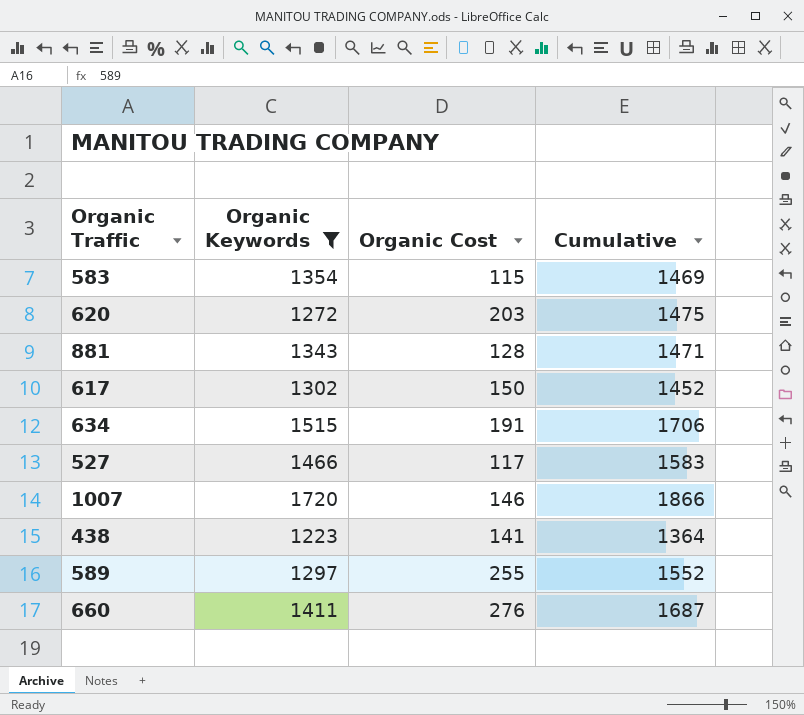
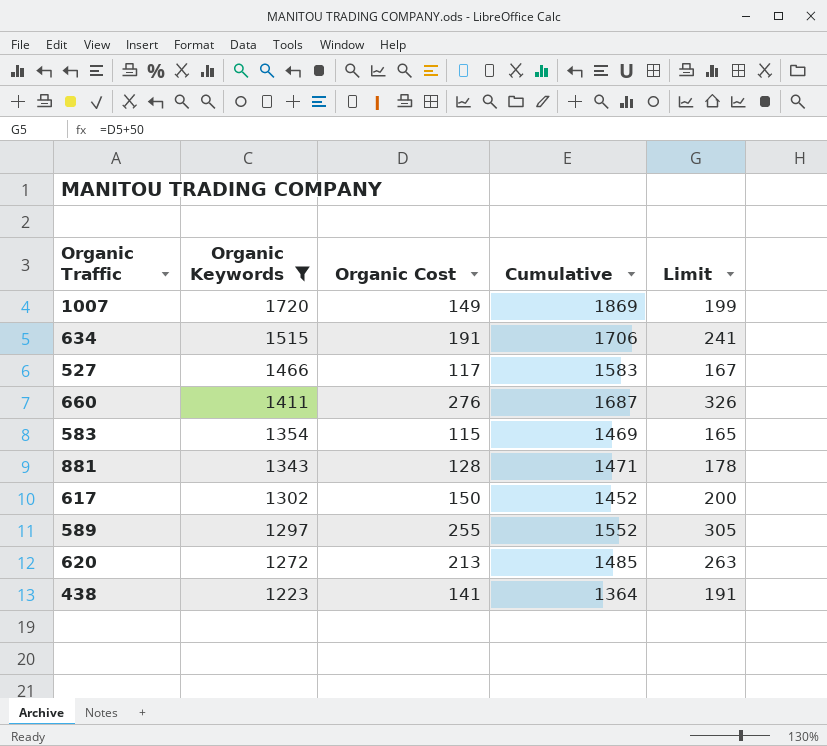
row order: none -> Organic Keywords descending
column Limit | formula: none -> [Organic Cost] + 50
1007 | Organic Cost: 146 -> 149
1007 | Cumulative: 1866 -> 1869
620 | Organic Cost: 203 -> 213
620 | Cumulative: 1475 -> 1485

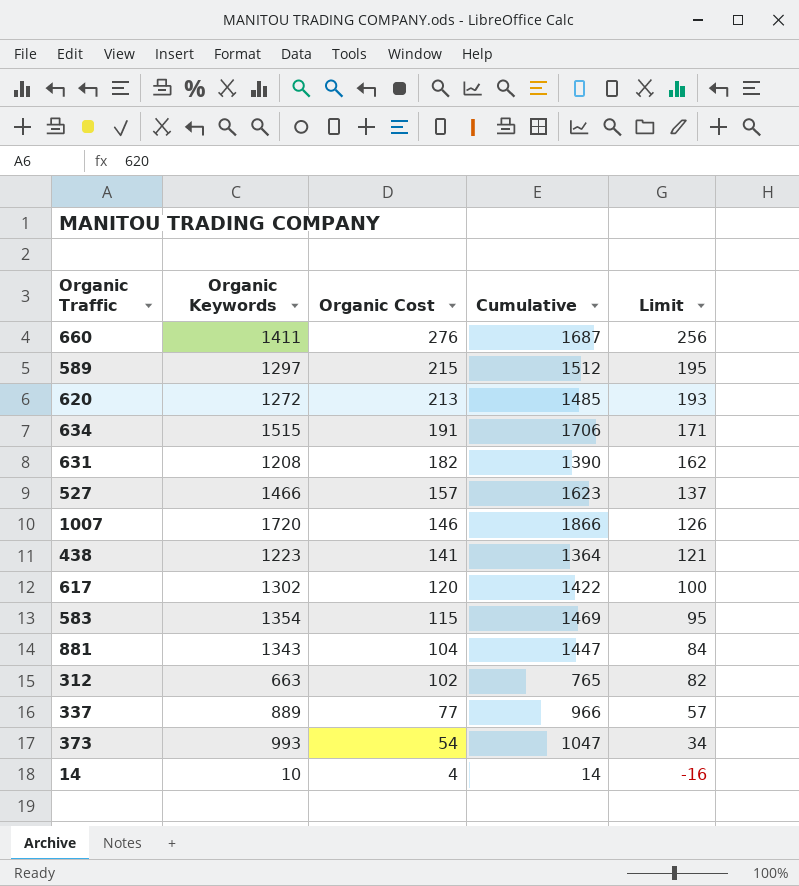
filter: Organic Keywords >= 1223 -> none
row order: Organic Keywords descending -> Organic Cost descending
column Limit | formula: [Organic Cost] + 50 -> [Organic Cost] - 20
589 | Organic Cost: 255 -> 215
589 | Cumulative: 1552 -> 1512
527 | Organic Cost: 117 -> 157
527 | Cumulative: 1583 -> 1623
1007 | Organic Cost: 149 -> 146
1007 | Cumulative: 1869 -> 1866
617 | Organic Cost: 150 -> 120
617 | Cumulative: 1452 -> 1422
881 | Organic Cost: 128 -> 104
881 | Cumulative: 1471 -> 1447

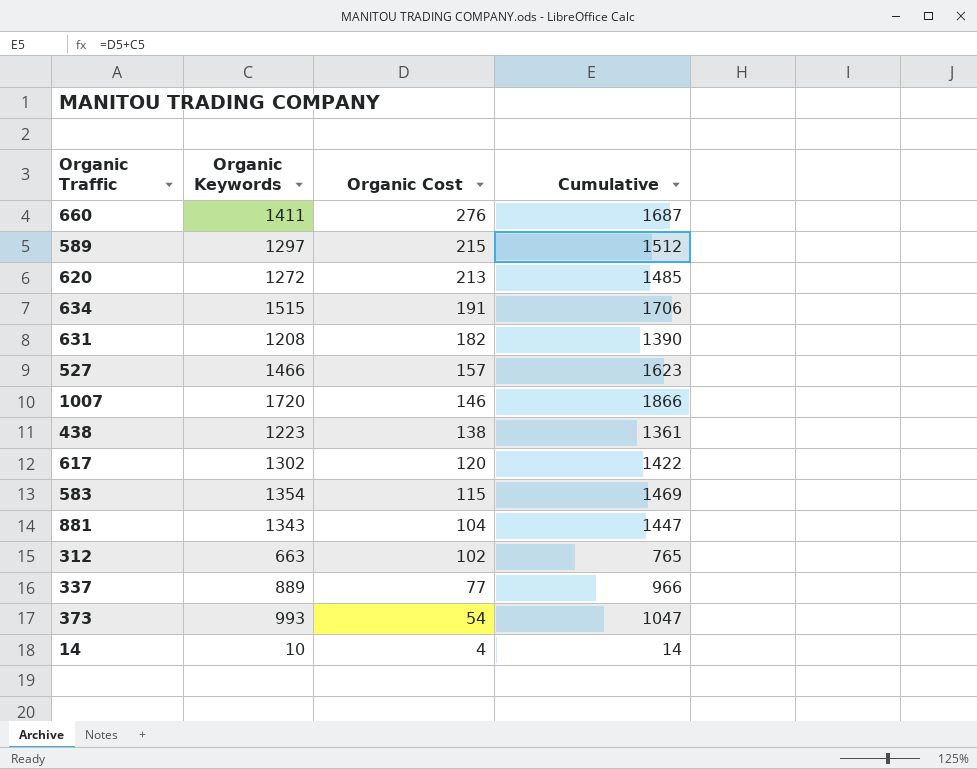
column Limit | formula: [Organic Cost] - 20 -> none
438 | Organic Cost: 141 -> 138
438 | Cumulative: 1364 -> 1361

